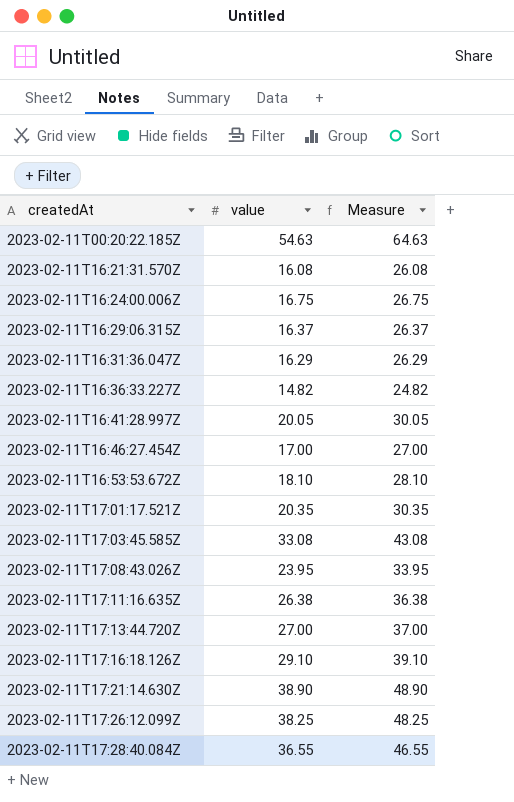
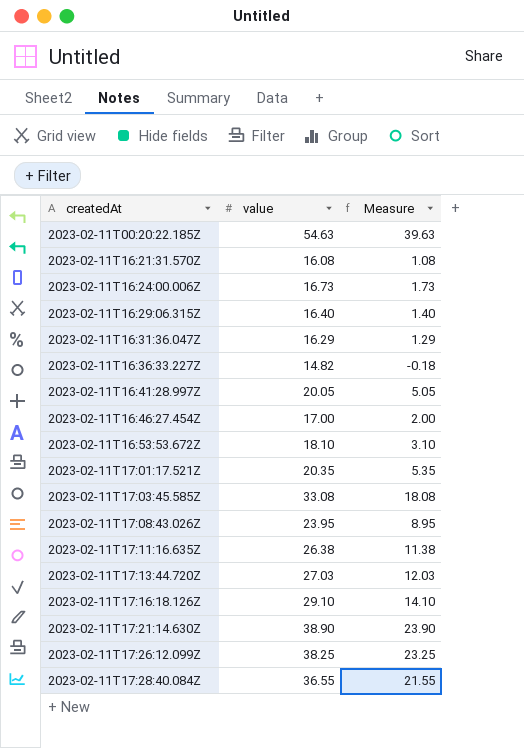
column Measure | formula: [value] + 10 -> [value] - 15
2023-02-11T16:24:00.006Z | value: 16.75 -> 16.73
2023-02-11T16:29:06.315Z | value: 16.37 -> 16.40
2023-02-11T17:13:44.720Z | value: 27.00 -> 27.03

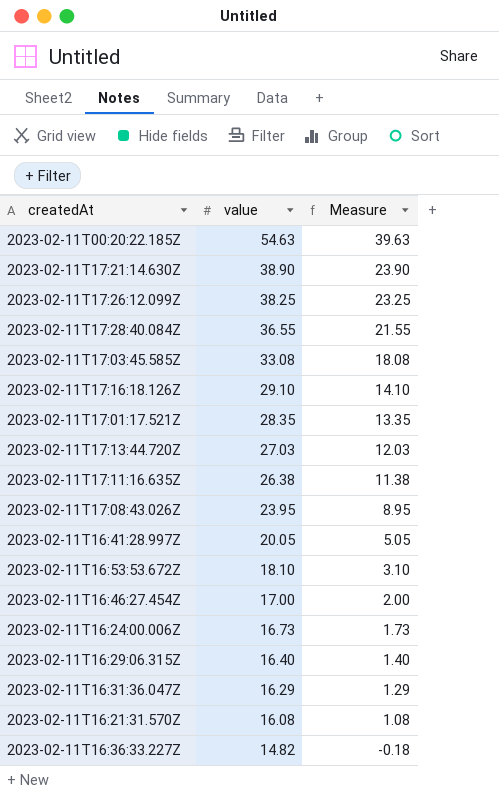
row order: createdAt ascending -> value descending
2023-02-11T17:01:17.521Z | value: 20.35 -> 28.35
2023-02-11T17:01:17.521Z | Measure: 5.35 -> 13.35

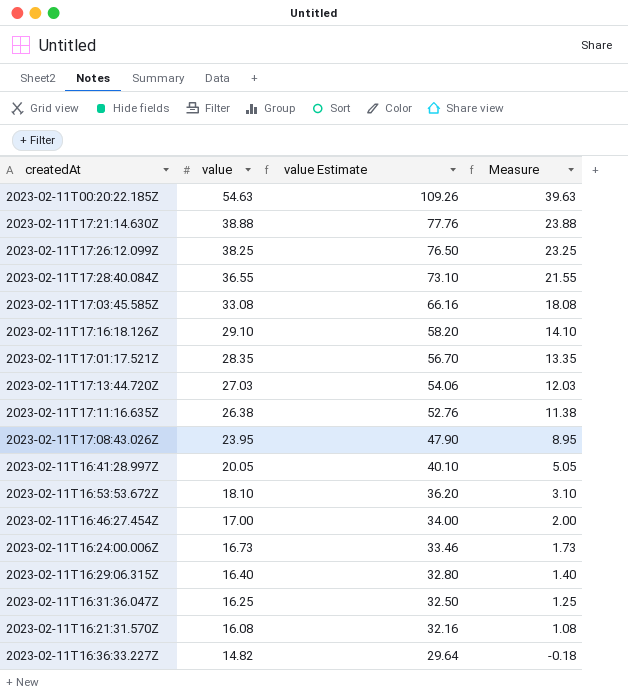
column value Estimate | formula: none -> [value] * 2
2023-02-11T17:21:14.630Z | value: 38.90 -> 38.88
2023-02-11T17:21:14.630Z | Measure: 23.90 -> 23.88
2023-02-11T16:31:36.047Z | value: 16.29 -> 16.25
2023-02-11T16:31:36.047Z | Measure: 1.29 -> 1.25

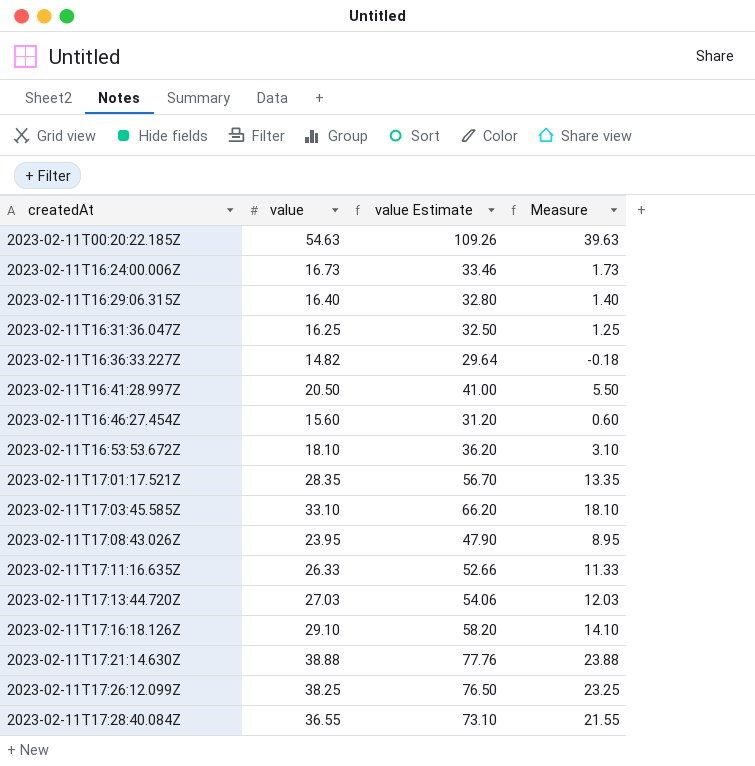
row order: value descending -> createdAt ascending
row 2023-02-11T16:21:31.570Z: 16.08 | 32.16 | 1.08 -> none
2023-02-11T16:41:28.997Z | value: 20.05 -> 20.50
2023-02-11T16:41:28.997Z | value Estimate: 40.10 -> 41.00
2023-02-11T16:41:28.997Z | Measure: 5.05 -> 5.50
2023-02-11T16:46:27.454Z | value: 17.00 -> 15.60
2023-02-11T16:46:27.454Z | value Estimate: 34.00 -> 31.20
2023-02-11T16:46:27.454Z | Measure: 2.00 -> 0.60
2023-02-11T17:03:45.585Z | value: 33.08 -> 33.10
2023-02-11T17:03:45.585Z | value Estimate: 66.16 -> 66.20
2023-02-11T17:03:45.585Z | Measure: 18.08 -> 18.10
2023-02-11T17:11:16.635Z | value: 26.38 -> 26.33
2023-02-11T17:11:16.635Z | value Estimate: 52.76 -> 52.66
2023-02-11T17:11:16.635Z | Measure: 11.38 -> 11.33

